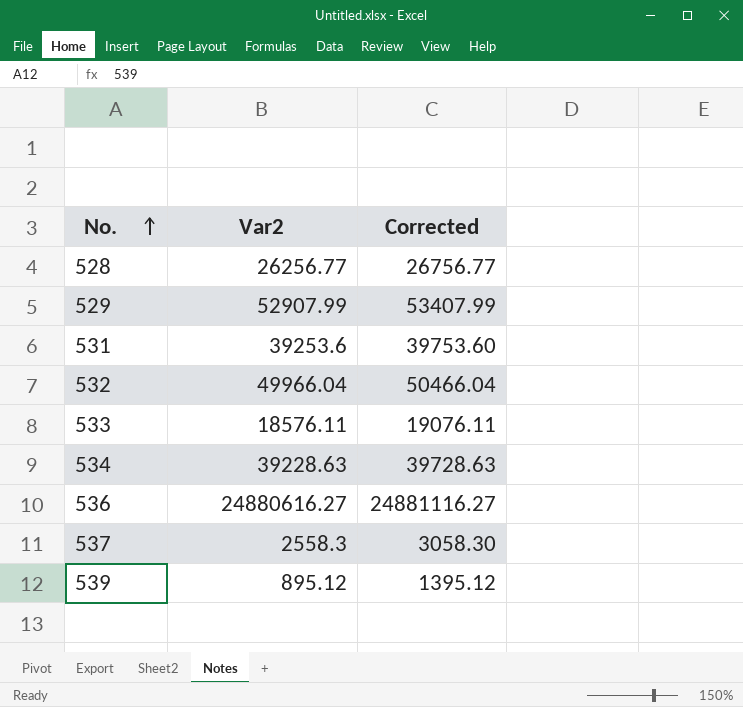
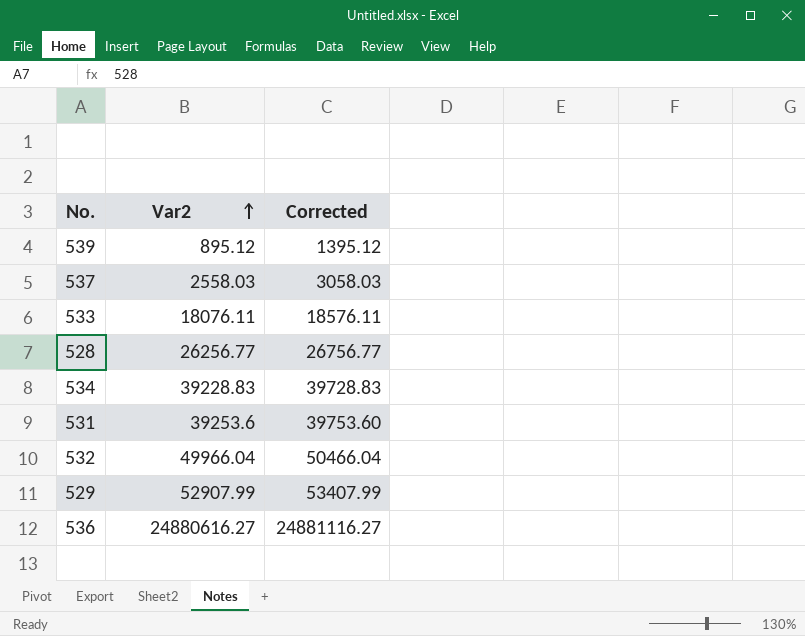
row order: No. ascending -> Var2 ascending
537 | Var2: 2558.3 -> 2558.03
537 | Corrected: 3058.30 -> 3058.03
533 | Var2: 18576.11 -> 18076.11
533 | Corrected: 19076.11 -> 18576.11
534 | Var2: 39228.63 -> 39228.83
534 | Corrected: 39728.63 -> 39728.83

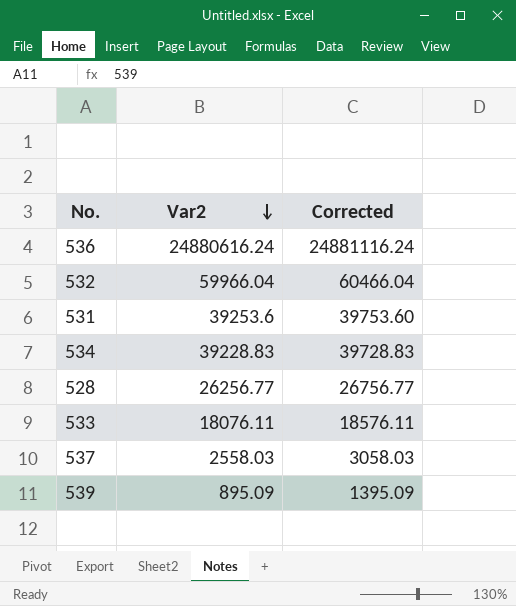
row order: Var2 ascending -> Var2 descending
row 529: 52907.99 | 53407.99 -> none
536 | Var2: 24880616.27 -> 24880616.24
536 | Corrected: 24881116.27 -> 24881116.24
532 | Var2: 49966.04 -> 59966.04
532 | Corrected: 50466.04 -> 60466.04
539 | Var2: 895.12 -> 895.09
539 | Corrected: 1395.12 -> 1395.09

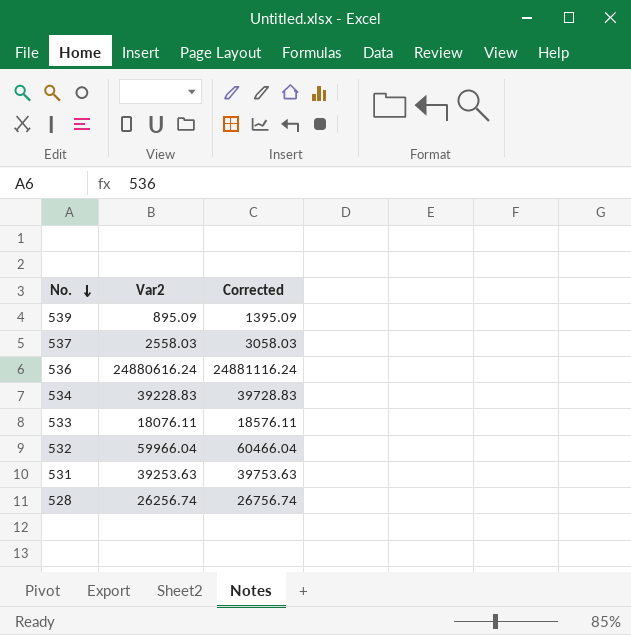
row order: Var2 descending -> No. descending
531 | Var2: 39253.6 -> 39253.63
531 | Corrected: 39753.60 -> 39753.63
528 | Var2: 26256.77 -> 26256.74
528 | Corrected: 26756.77 -> 26756.74

